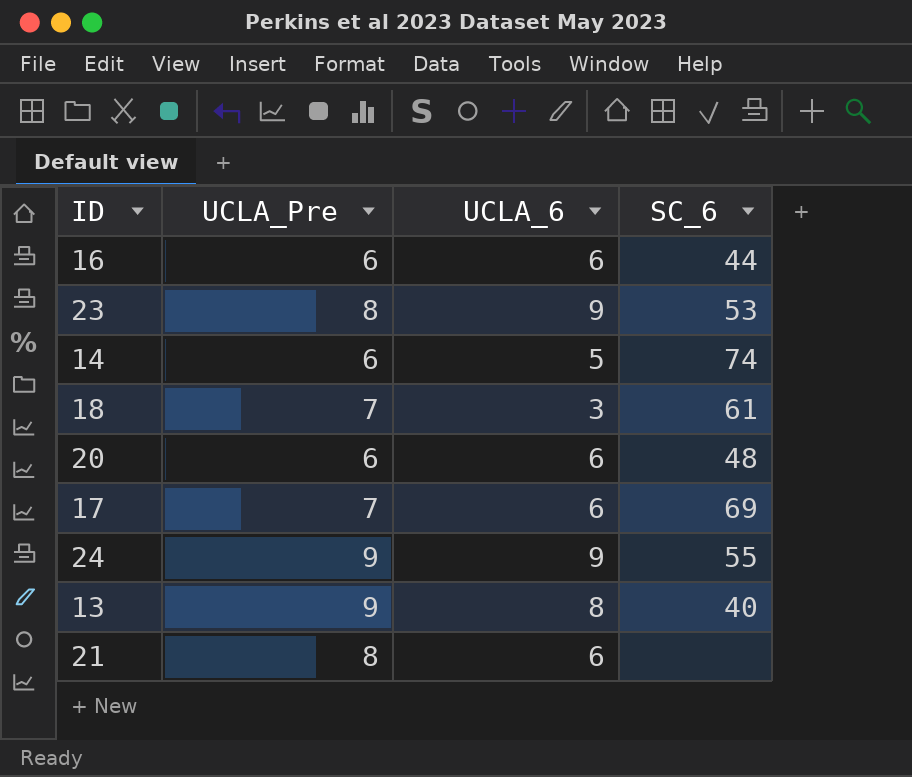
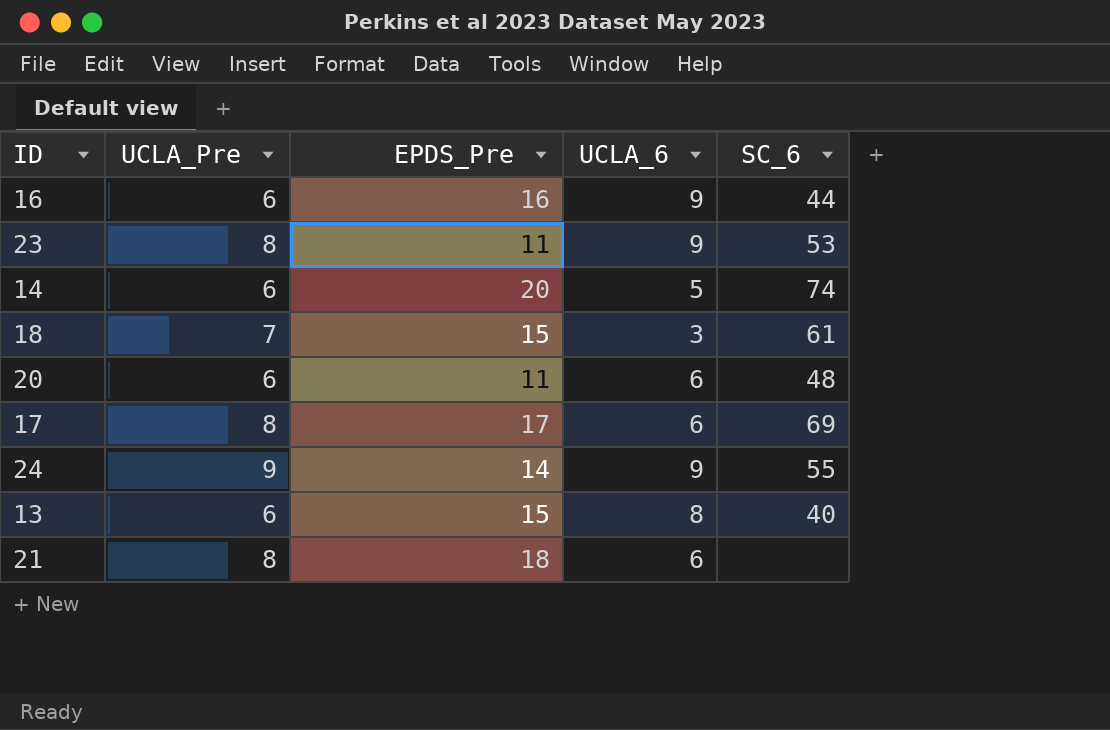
column EPDS_Pre | position: none -> 3
16 | UCLA_6: 6 -> 9
17 | UCLA_Pre: 7 -> 8
13 | UCLA_Pre: 9 -> 6

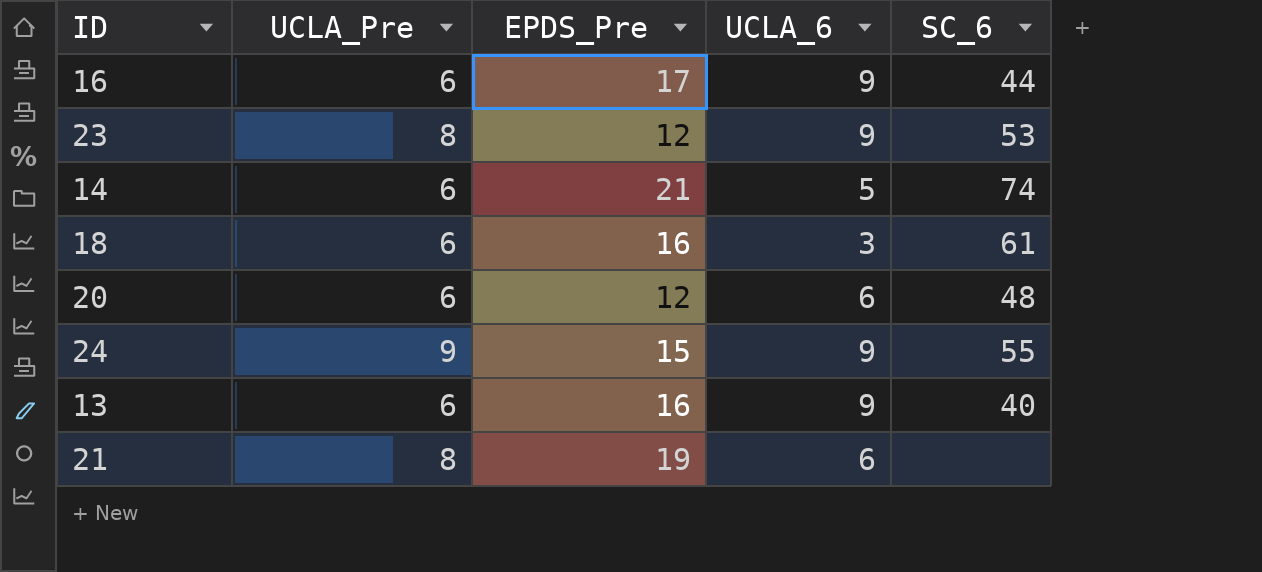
row 17: 8 | 17 | 6 | 69 -> none
16 | EPDS_Pre: 16 -> 17
23 | EPDS_Pre: 11 -> 12
14 | EPDS_Pre: 20 -> 21
18 | UCLA_Pre: 7 -> 6
18 | EPDS_Pre: 15 -> 16
20 | EPDS_Pre: 11 -> 12
24 | EPDS_Pre: 14 -> 15
13 | EPDS_Pre: 15 -> 16
13 | UCLA_6: 8 -> 9
21 | EPDS_Pre: 18 -> 19

